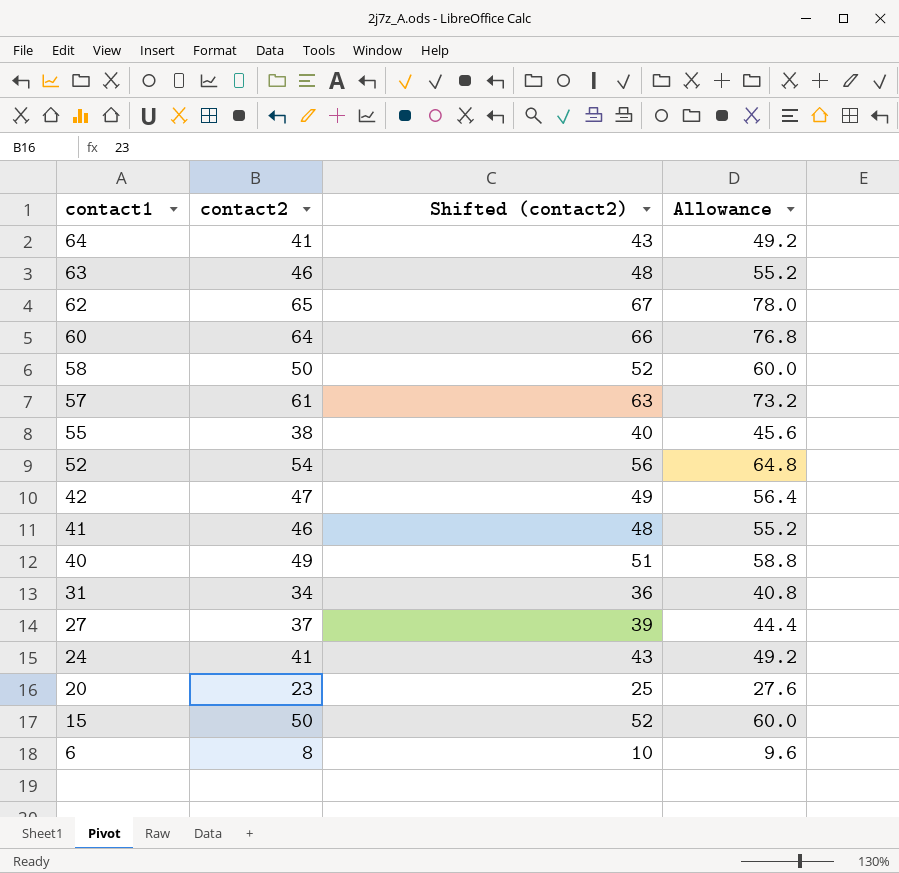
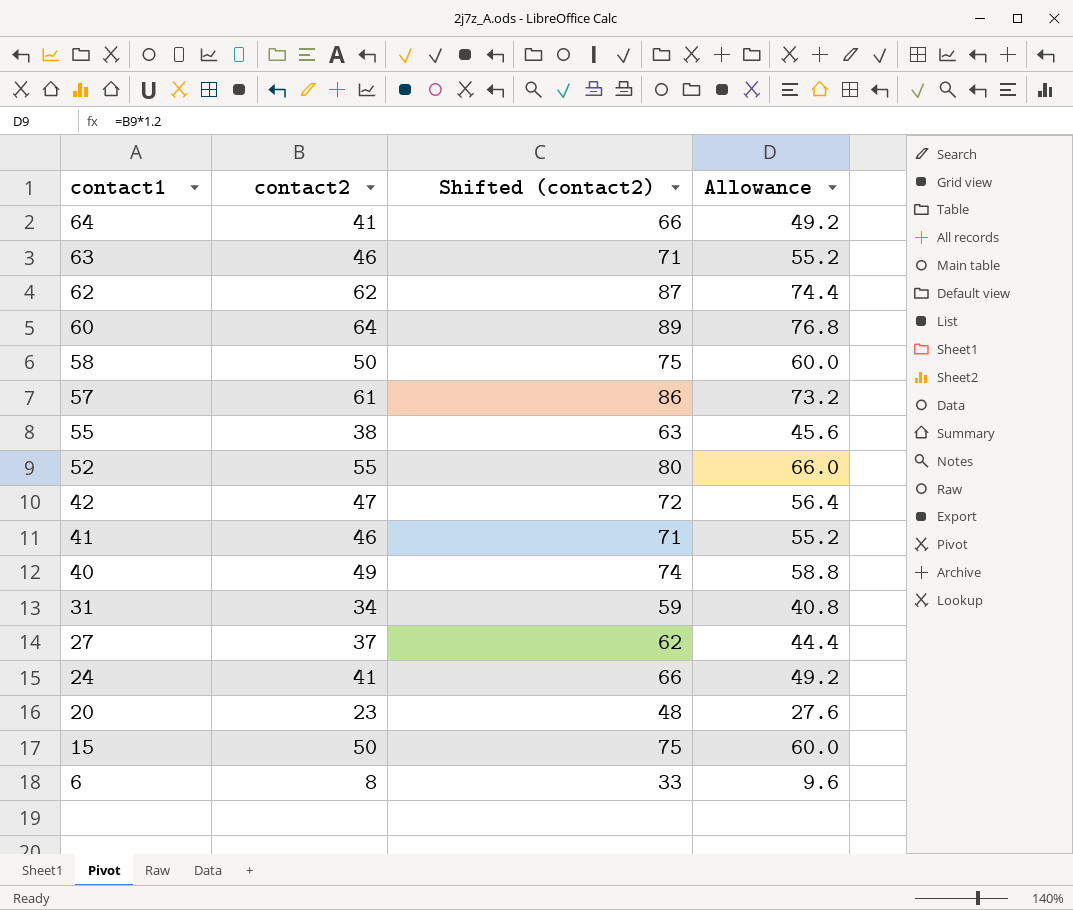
column Shifted (contact2) | formula: [contact2] + 2 -> [contact2] + 25
62 | contact2: 65 -> 62
62 | Allowance: 78.0 -> 74.4
52 | contact2: 54 -> 55
52 | Allowance: 64.8 -> 66.0

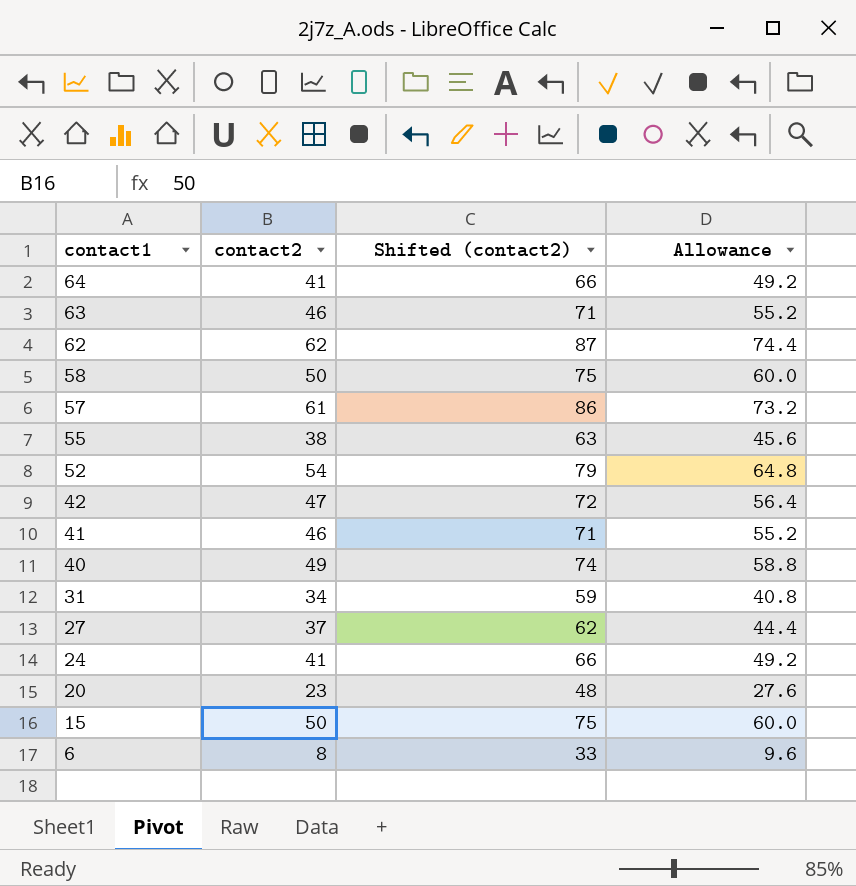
row 60: 64 | 89 | 76.8 -> none
52 | contact2: 55 -> 54
52 | Shifted (contact2): 80 -> 79
52 | Allowance: 66.0 -> 64.8

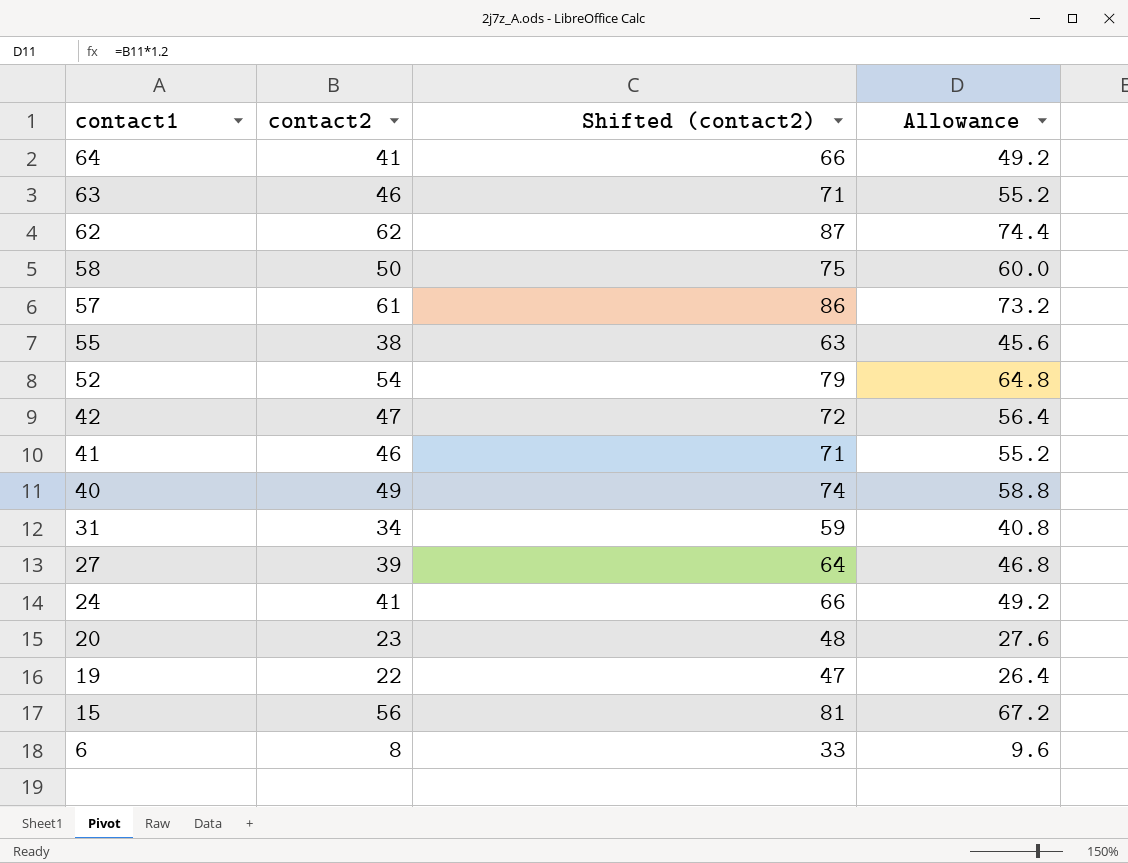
27 | contact2: 37 -> 39
27 | Shifted (contact2): 62 -> 64
27 | Allowance: 44.4 -> 46.8
row 19: none -> 22 | 47 | 26.4
15 | contact2: 50 -> 56
15 | Shifted (contact2): 75 -> 81
15 | Allowance: 60.0 -> 67.2

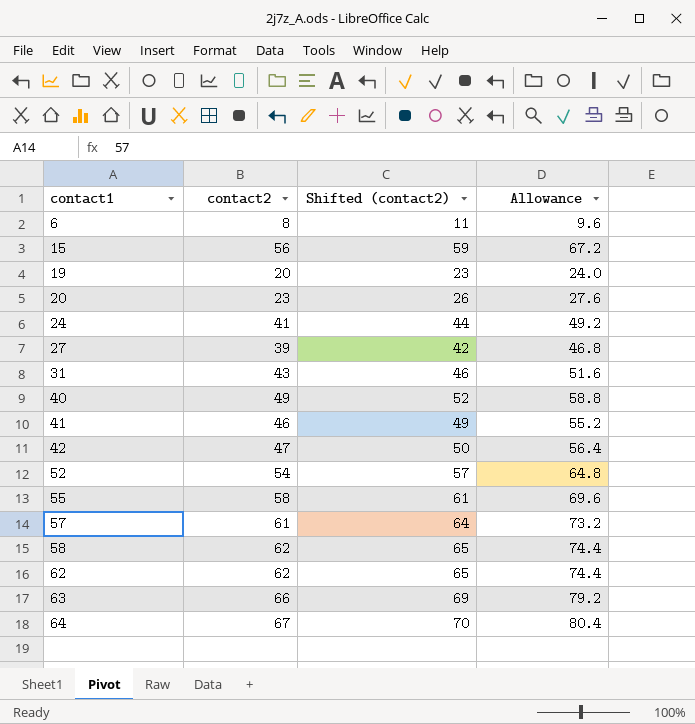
row order: contact1 descending -> contact1 ascending
column Shifted (contact2) | formula: [contact2] + 25 -> [contact2] + 3
19 | contact2: 22 -> 20
19 | Allowance: 26.4 -> 24.0
31 | contact2: 34 -> 43
31 | Allowance: 40.8 -> 51.6
55 | contact2: 38 -> 58
55 | Allowance: 45.6 -> 69.6
58 | contact2: 50 -> 62
58 | Allowance: 60.0 -> 74.4
63 | contact2: 46 -> 66
63 | Allowance: 55.2 -> 79.2
64 | contact2: 41 -> 67
64 | Allowance: 49.2 -> 80.4

